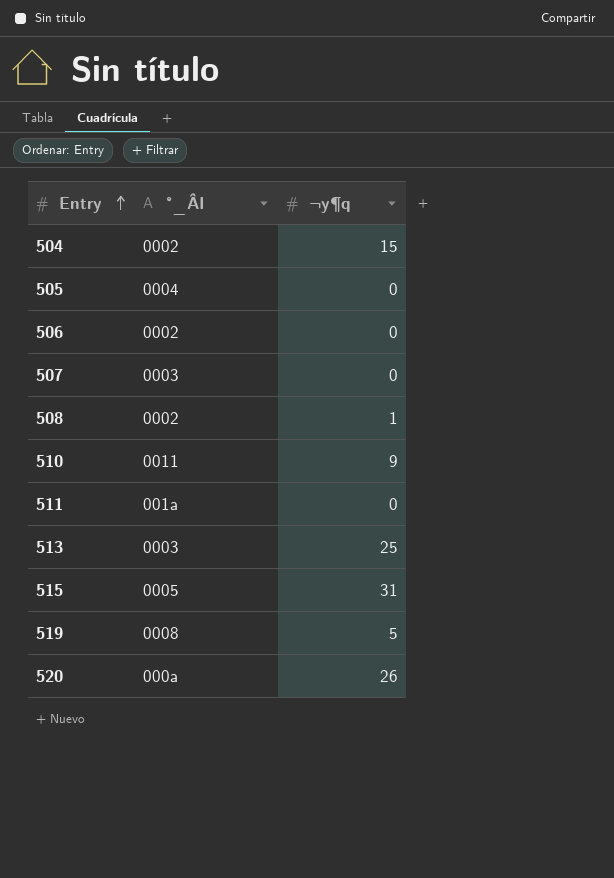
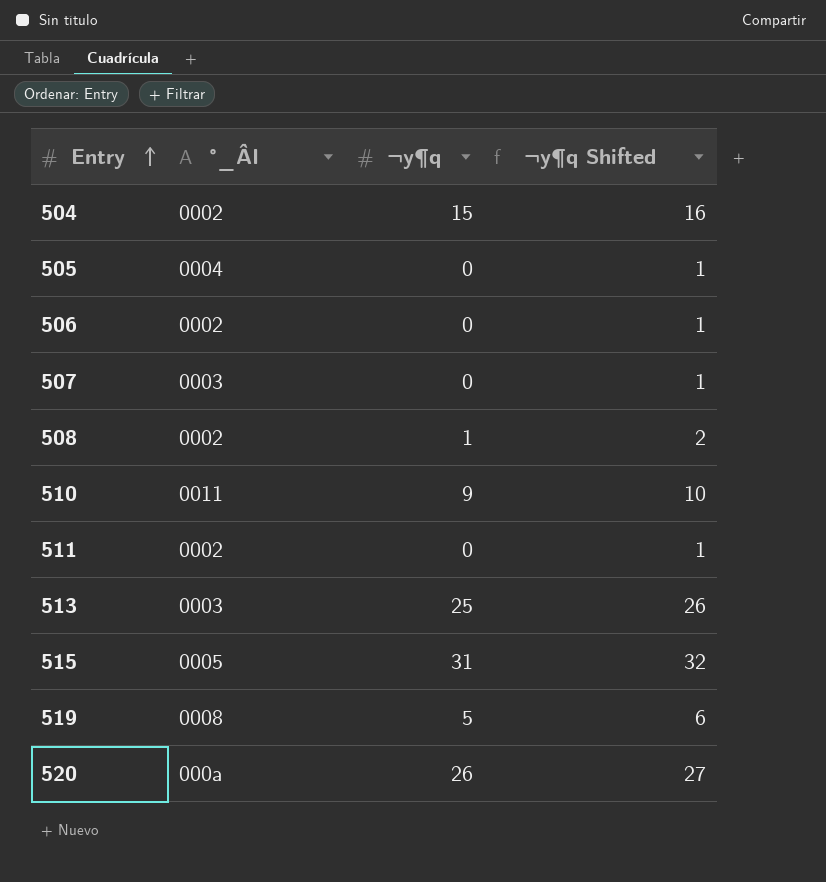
column ¬y¶q Shifted | formula: none -> [¬y¶q] + 1
511 | °_ÂI: 001a -> 0002

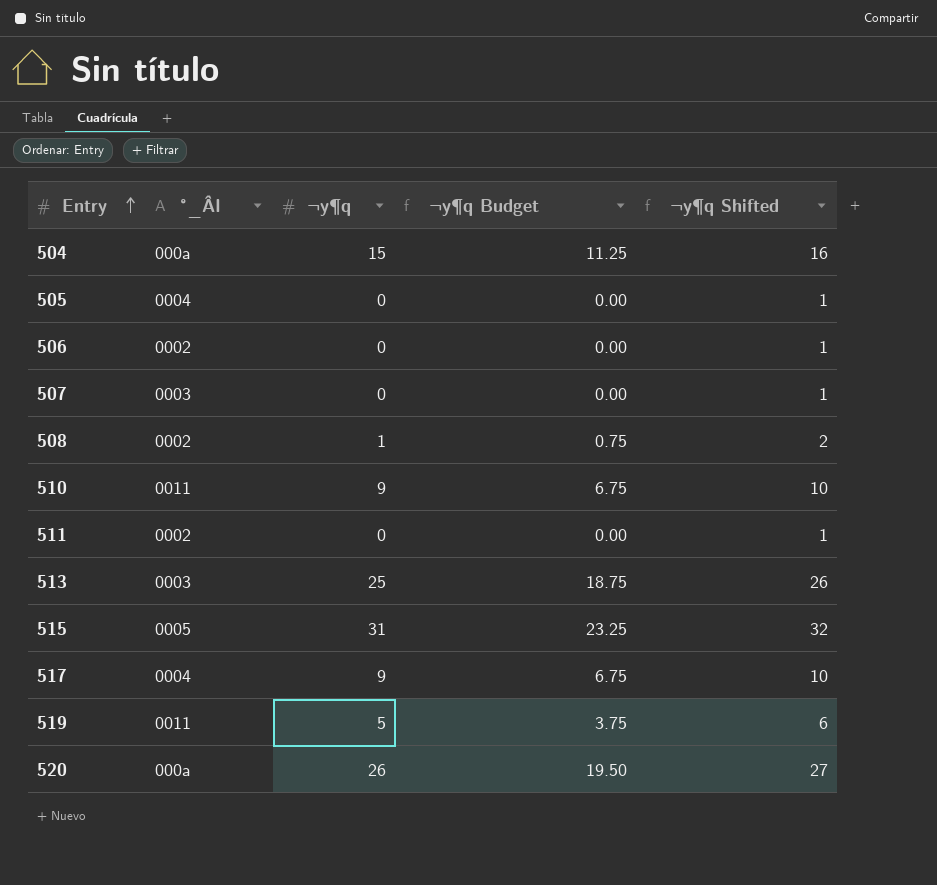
column ¬y¶q Budget | formula: none -> [¬y¶q] * 0.75
504 | °_ÂI: 0002 -> 000a
row 517: none -> 0004 | 9 | 6.75 | 10
519 | °_ÂI: 0008 -> 0011

